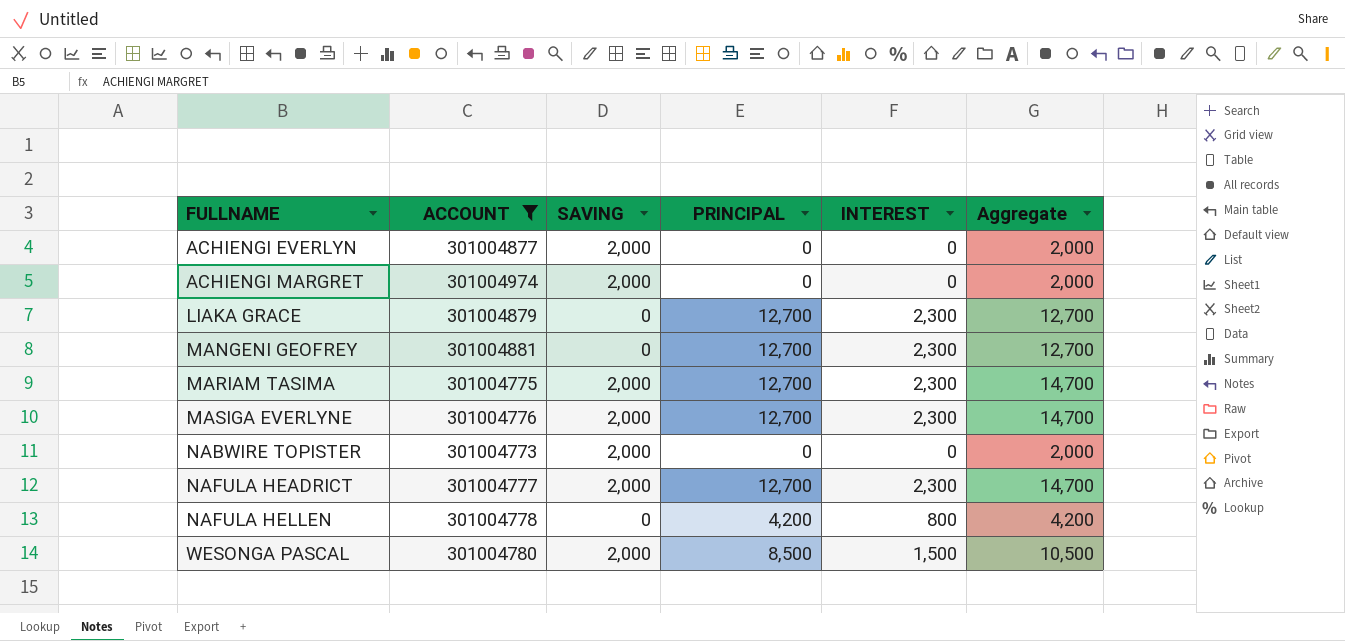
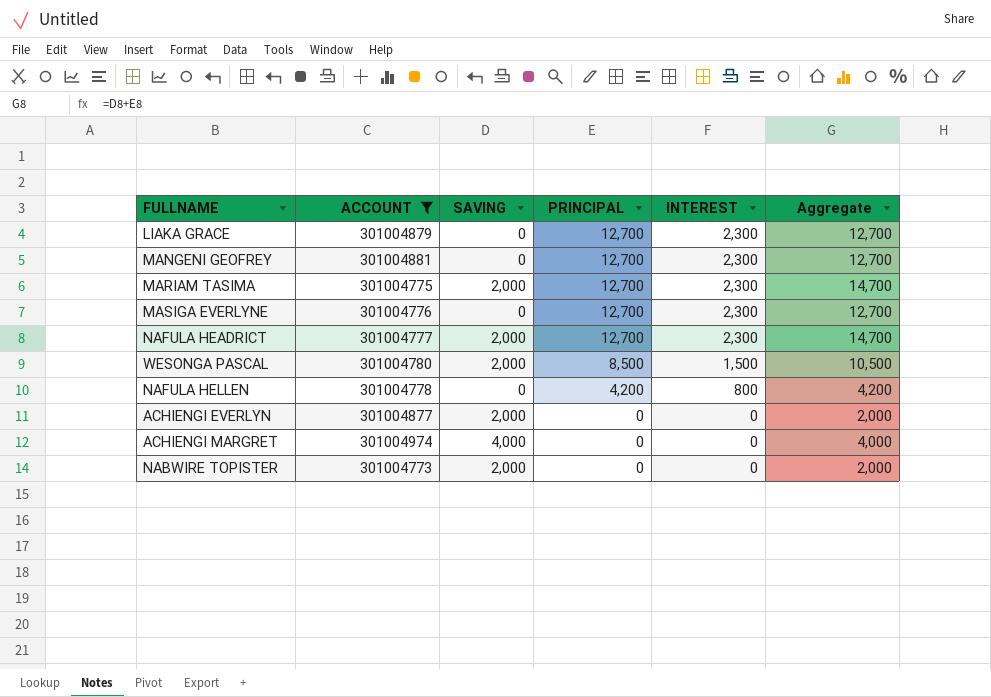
row order: FULLNAME ascending -> PRINCIPAL descending
MASIGA EVERLYNE | SAVING: 2,000 -> 0
MASIGA EVERLYNE | Aggregate: 14,700 -> 12,700
ACHIENGI MARGRET | SAVING: 2,000 -> 4,000
ACHIENGI MARGRET | Aggregate: 2,000 -> 4,000

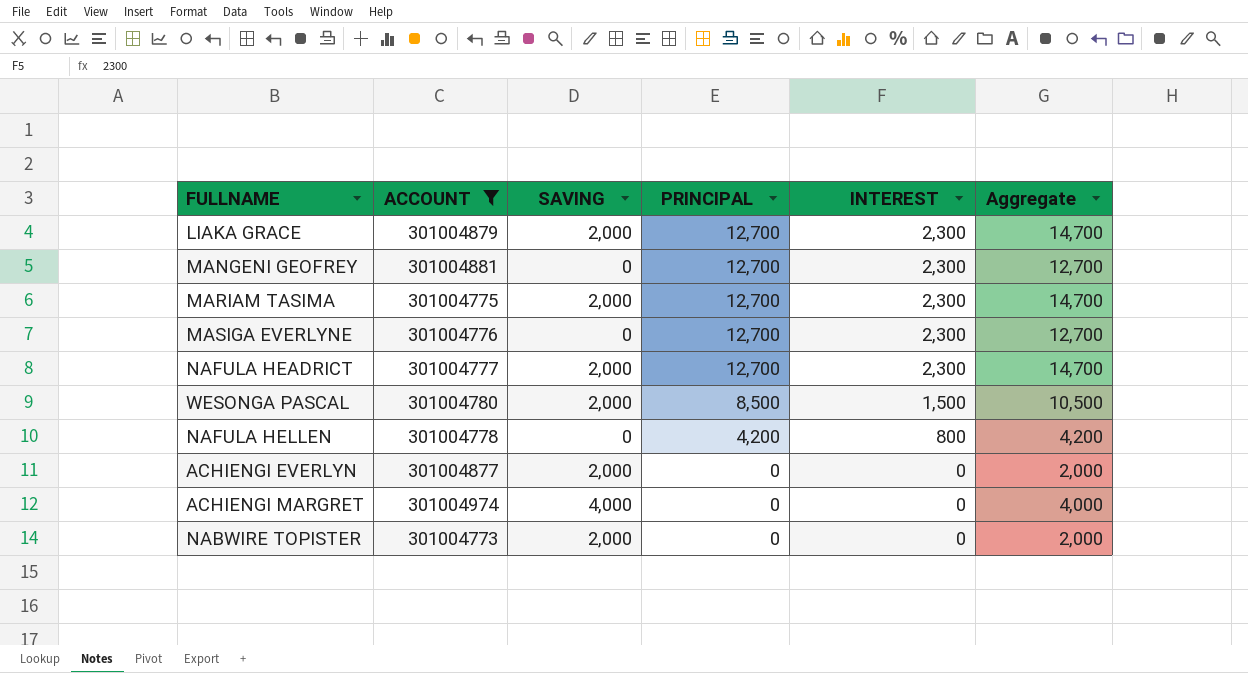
LIAKA GRACE | SAVING: 0 -> 2,000
LIAKA GRACE | Aggregate: 12,700 -> 14,700

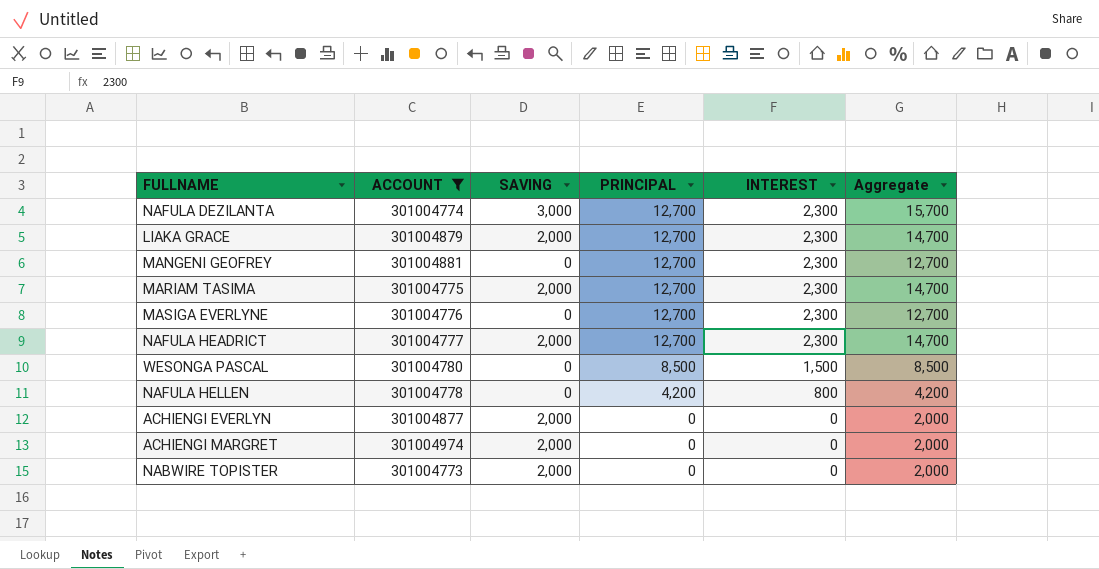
row NAFULA DEZILANTA: none -> 301004774 | 3,000 | 12,700 | 2,300 | 15,700
WESONGA PASCAL | SAVING: 2,000 -> 0
WESONGA PASCAL | Aggregate: 10,500 -> 8,500
ACHIENGI MARGRET | SAVING: 4,000 -> 2,000
ACHIENGI MARGRET | Aggregate: 4,000 -> 2,000

